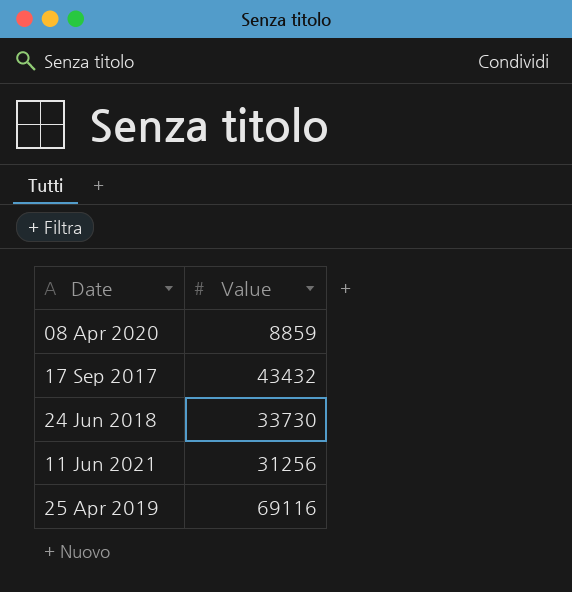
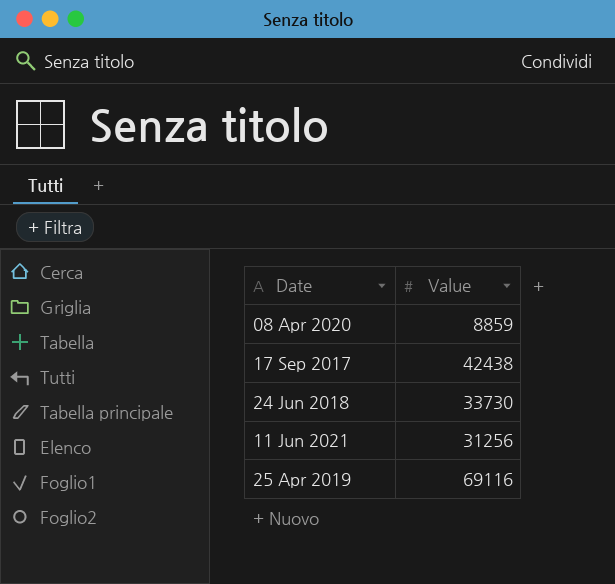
17 Sep 2017 | Value: 43432 -> 42438

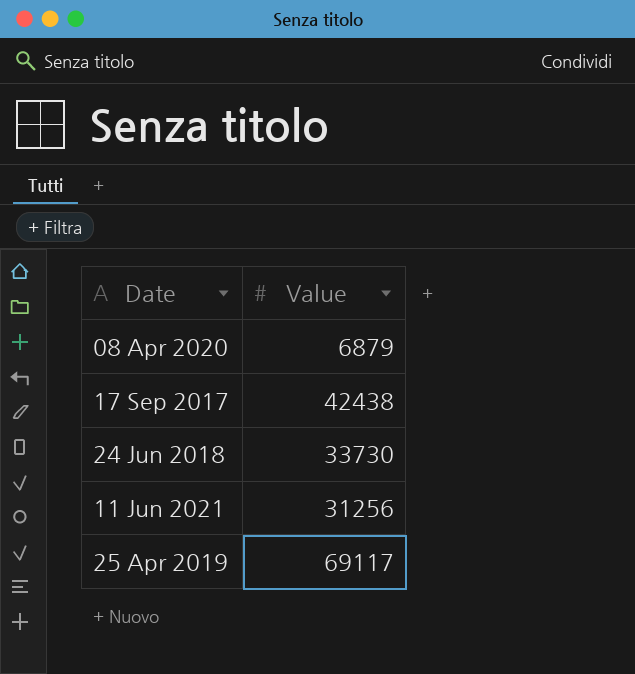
08 Apr 2020 | Value: 8859 -> 6879
25 Apr 2019 | Value: 69116 -> 69117

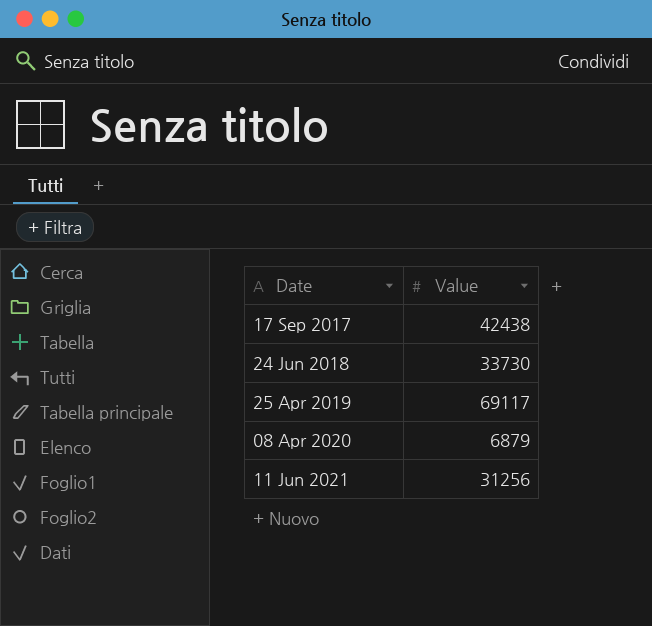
row order: none -> Date ascending

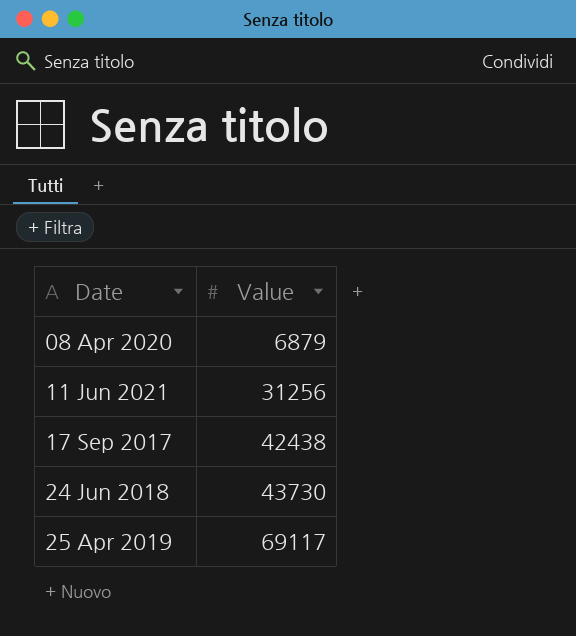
row order: Date ascending -> Value ascending
24 Jun 2018 | Value: 33730 -> 43730

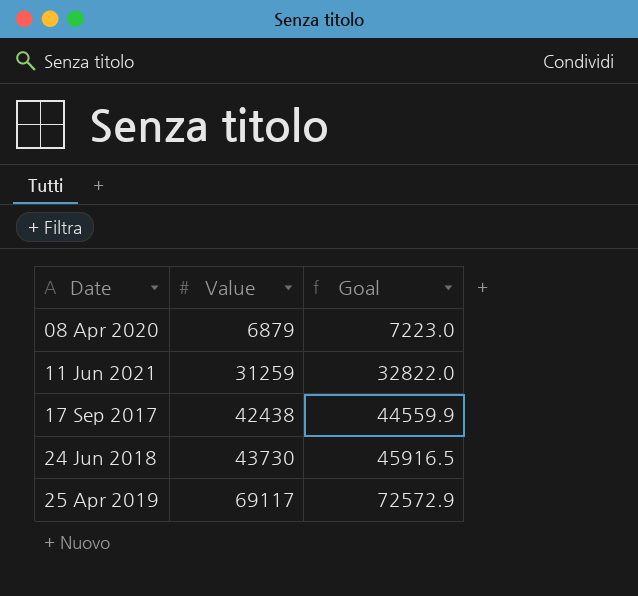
column Goal | formula: none -> [Value] * 1.05
11 Jun 2021 | Value: 31256 -> 31259

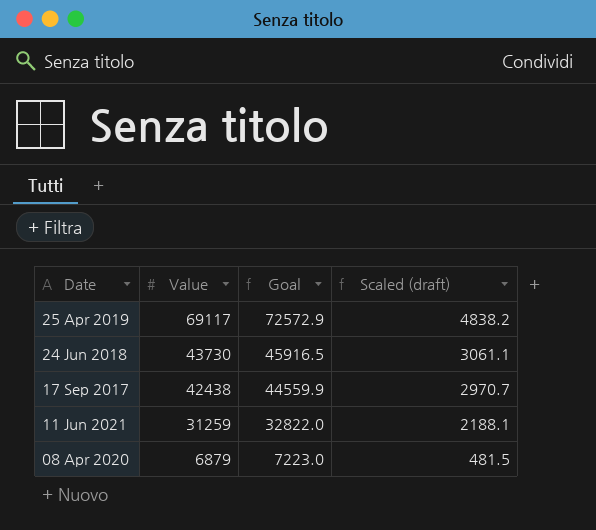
row order: Value ascending -> Value descending
column Scaled (draft) | formula: none -> [Value] * 0.07

